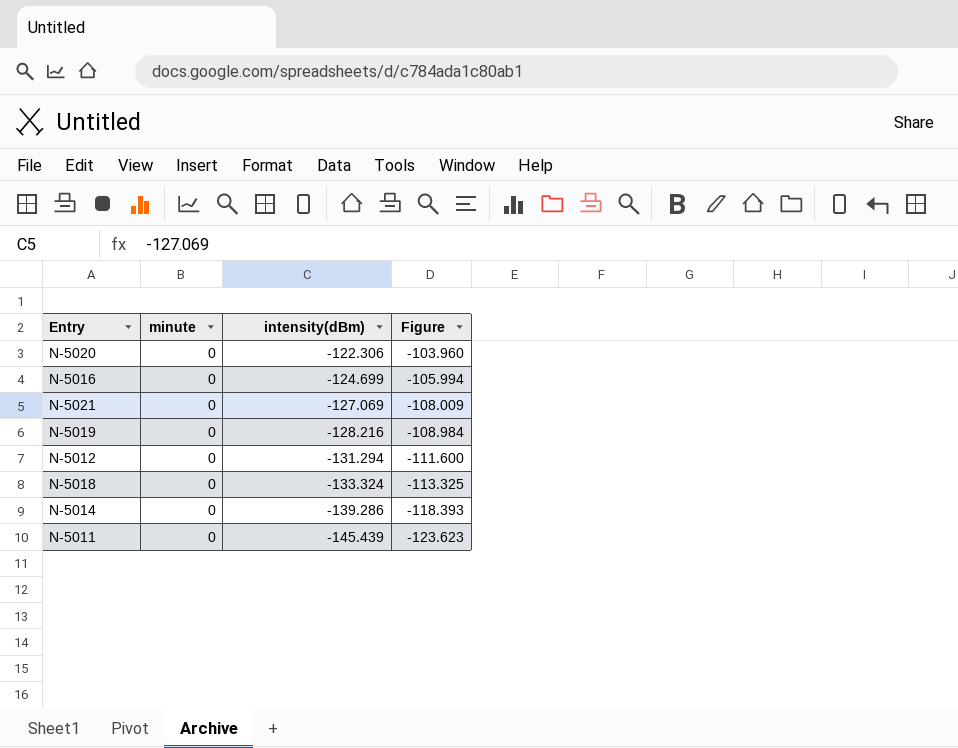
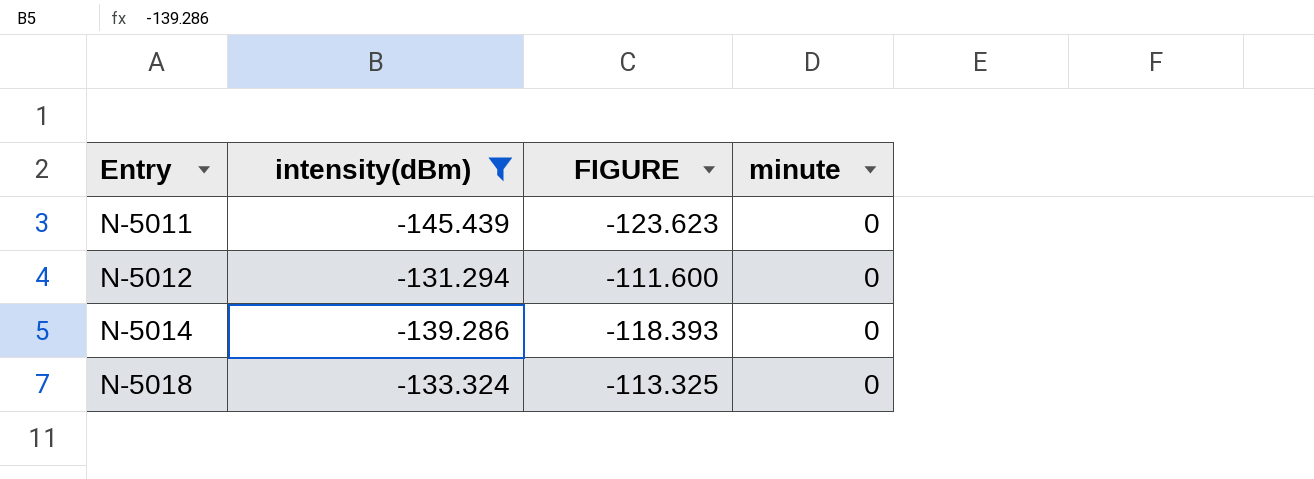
filter: none -> intensity(dBm) <= -131.294
row order: intensity(dBm) descending -> Entry ascending
column name: Figure -> FIGURE
column minute | position: 2 -> 4

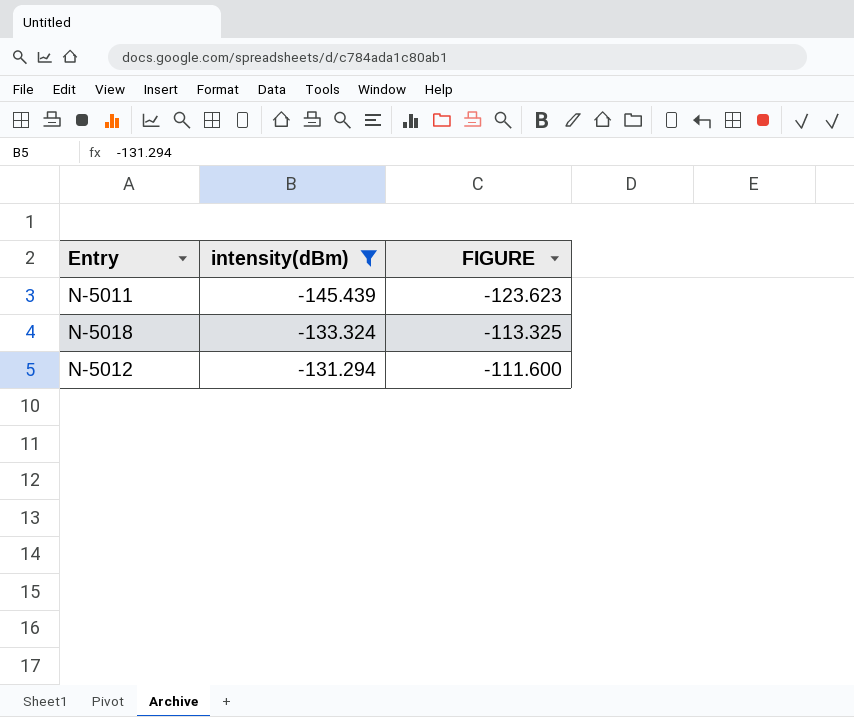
row order: Entry ascending -> intensity(dBm) ascending
column minute | position: 4 -> none
row N-5014: -139.286 | -118.393 | 0 -> none

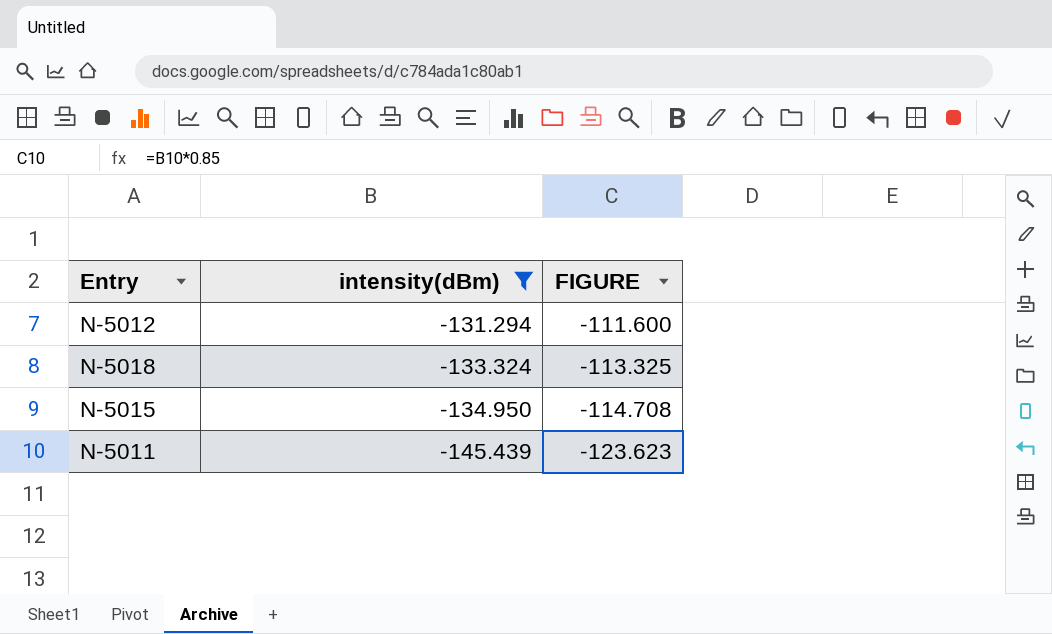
row order: intensity(dBm) ascending -> intensity(dBm) descending
row N-5015: none -> -134.950 | -114.708

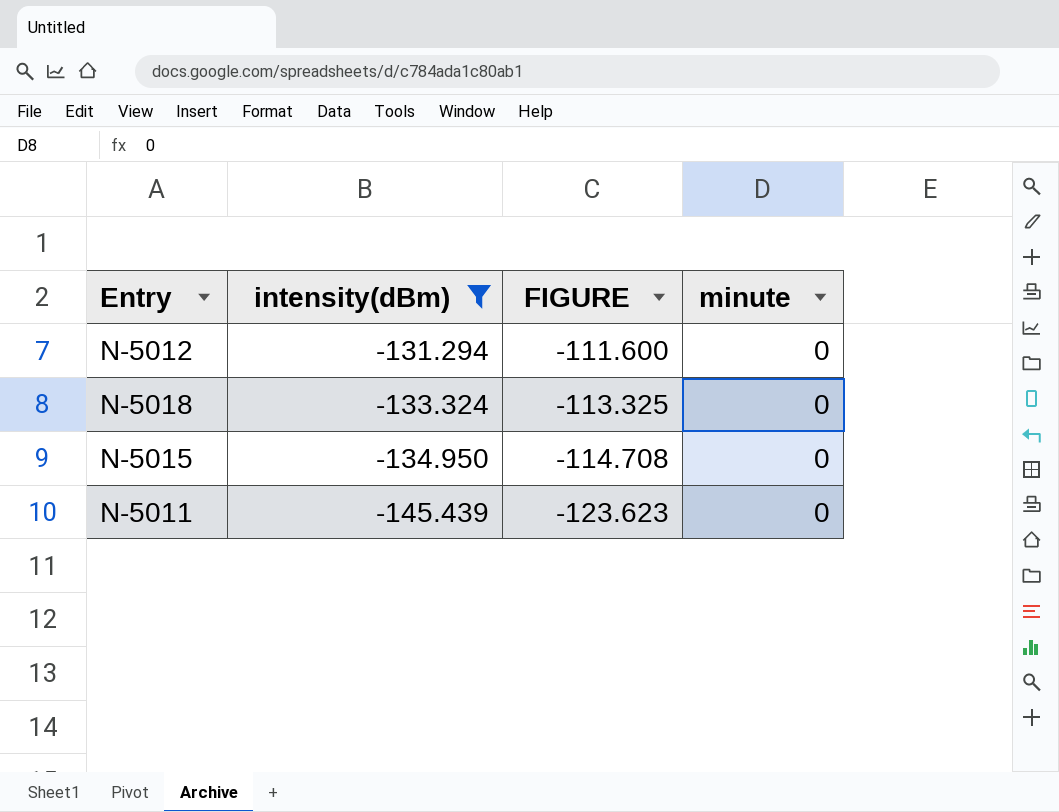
column minute | position: none -> 4

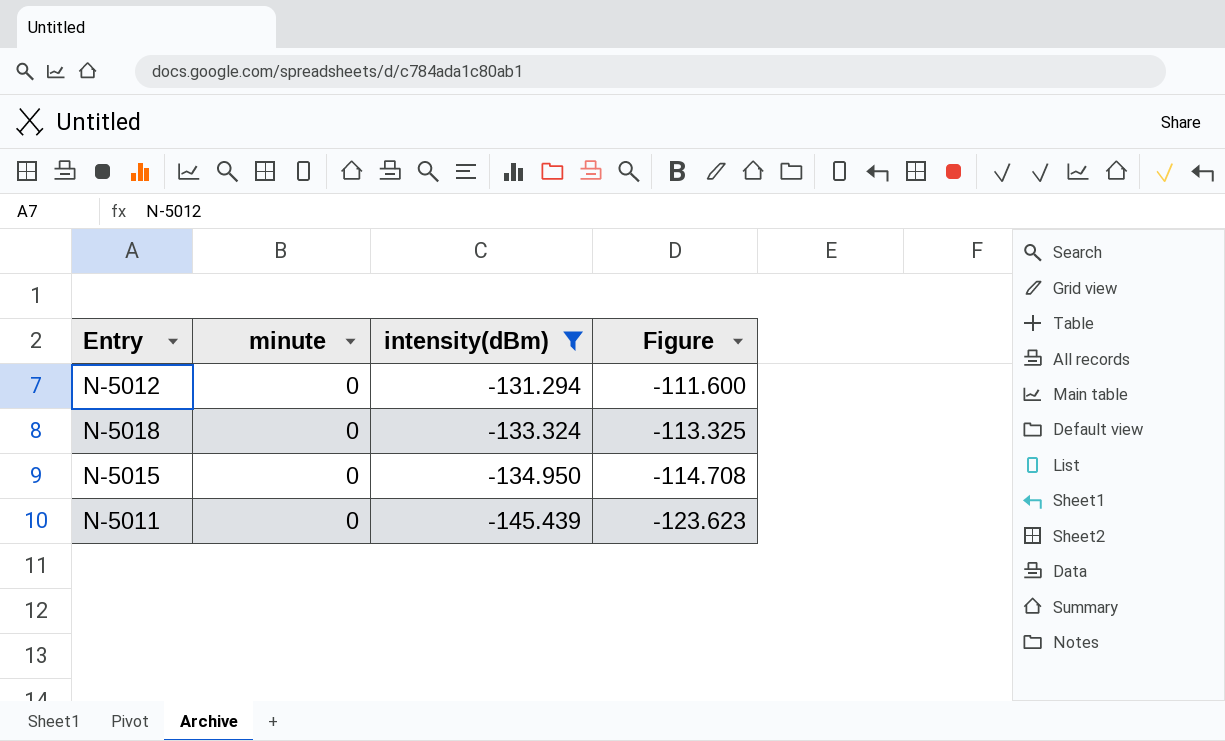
column minute | position: 4 -> 2
column name: FIGURE -> Figure

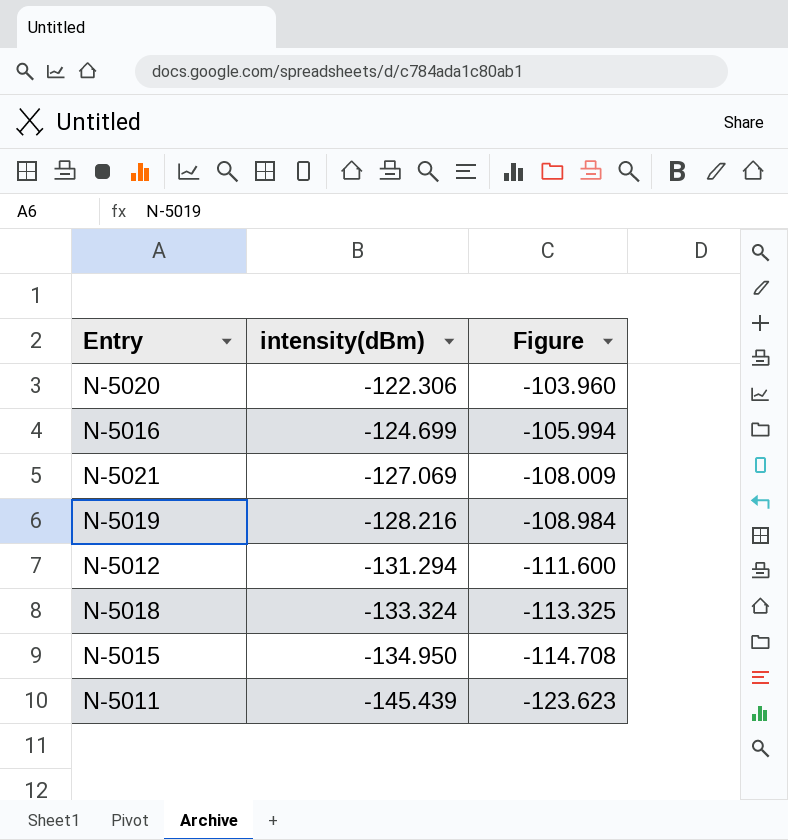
filter: intensity(dBm) <= -131.294 -> none
column minute | position: 2 -> none

